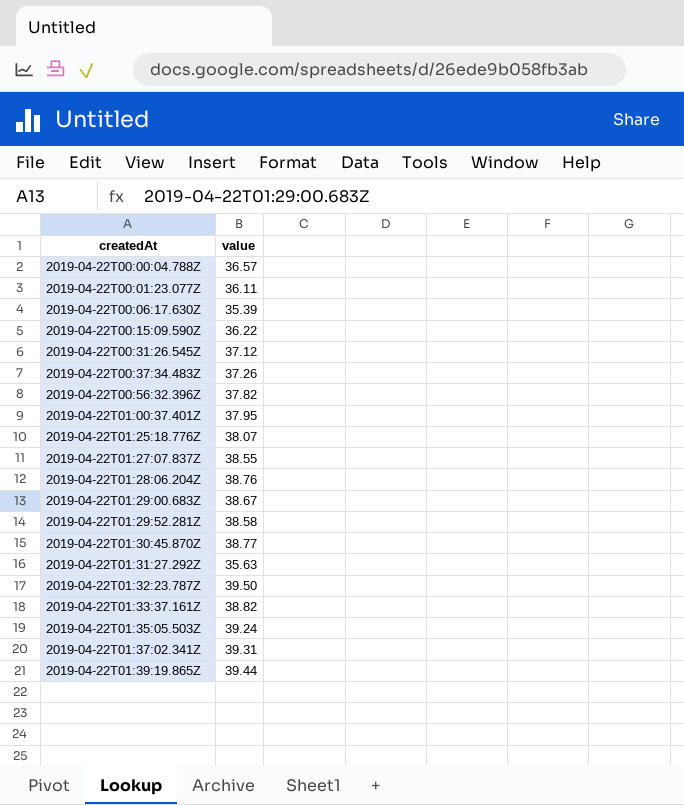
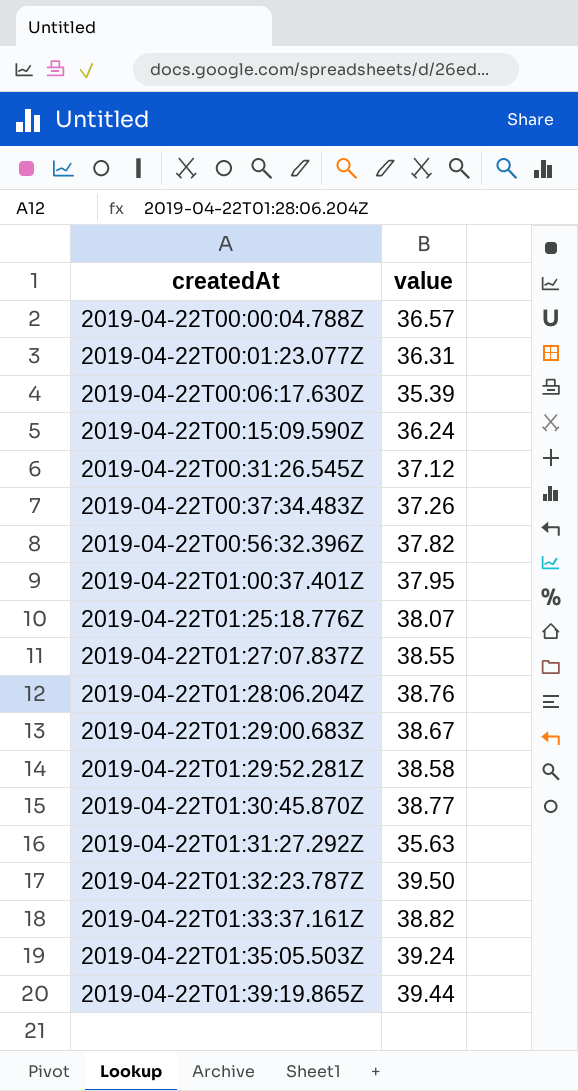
row 2019-04-22T01:37:02.341Z: 39.31 -> none
2019-04-22T00:01:23.077Z | value: 36.11 -> 36.31
2019-04-22T00:15:09.590Z | value: 36.22 -> 36.24

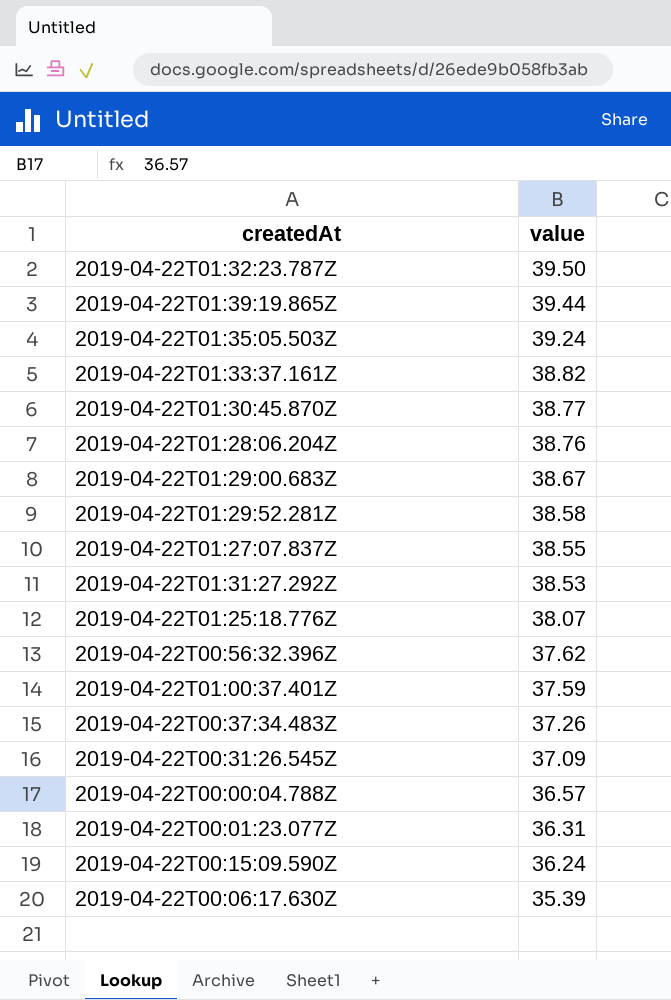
row order: createdAt ascending -> value descending
2019-04-22T01:31:27.292Z | value: 35.63 -> 38.53
2019-04-22T00:56:32.396Z | value: 37.82 -> 37.62
2019-04-22T01:00:37.401Z | value: 37.95 -> 37.59
2019-04-22T00:31:26.545Z | value: 37.12 -> 37.09

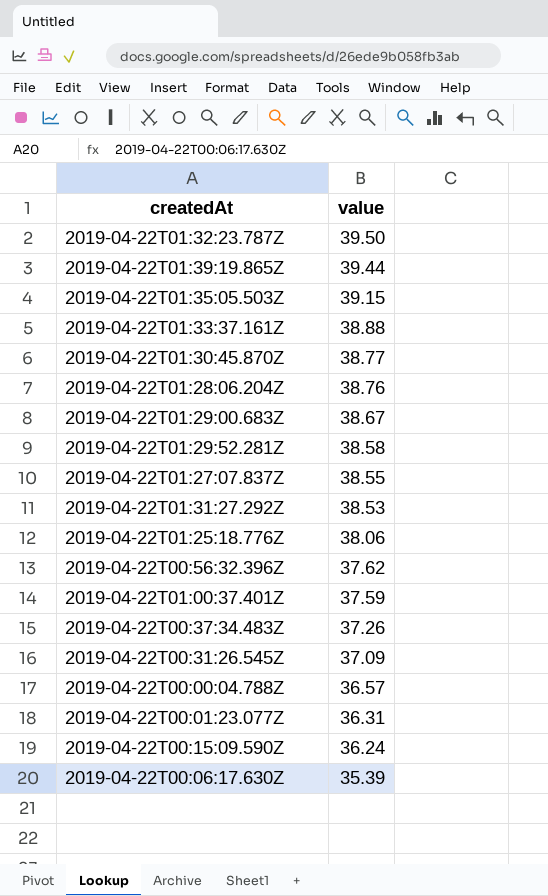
2019-04-22T01:35:05.503Z | value: 39.24 -> 39.15
2019-04-22T01:33:37.161Z | value: 38.82 -> 38.88
2019-04-22T01:25:18.776Z | value: 38.07 -> 38.06

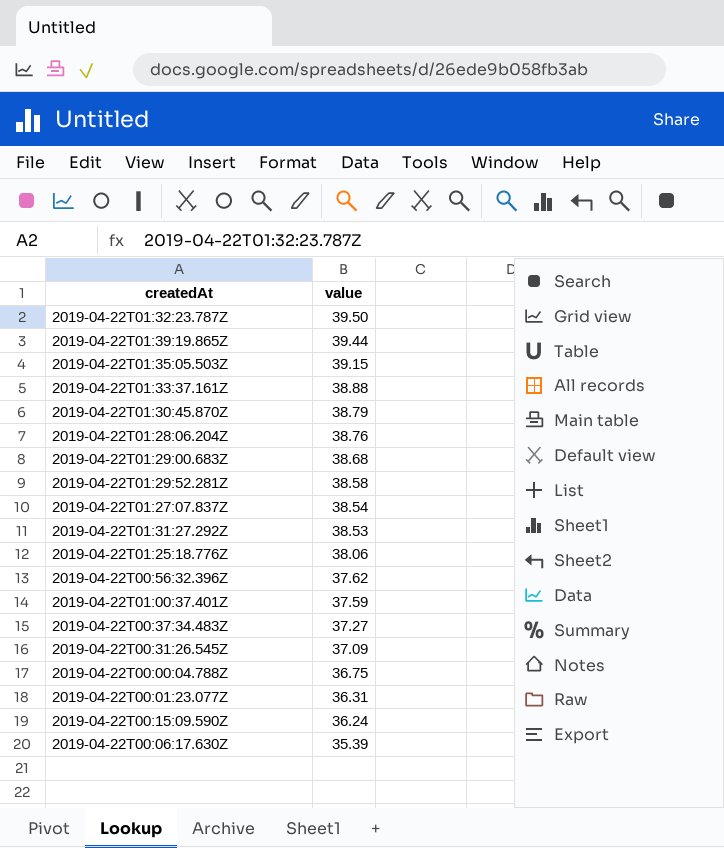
2019-04-22T01:30:45.870Z | value: 38.77 -> 38.79
2019-04-22T01:29:00.683Z | value: 38.67 -> 38.68
2019-04-22T01:27:07.837Z | value: 38.55 -> 38.54
2019-04-22T00:37:34.483Z | value: 37.26 -> 37.27
2019-04-22T00:00:04.788Z | value: 36.57 -> 36.75

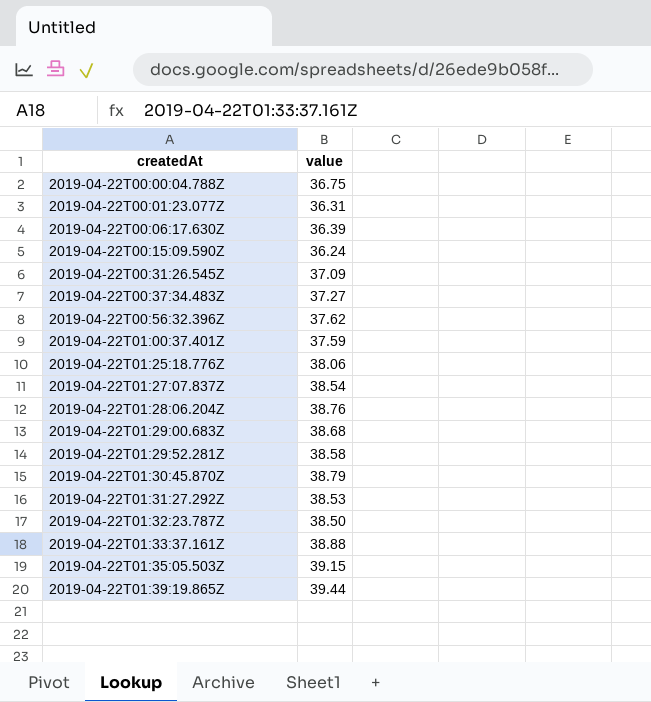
row order: value descending -> createdAt ascending
2019-04-22T00:06:17.630Z | value: 35.39 -> 36.39
2019-04-22T01:32:23.787Z | value: 39.50 -> 38.50

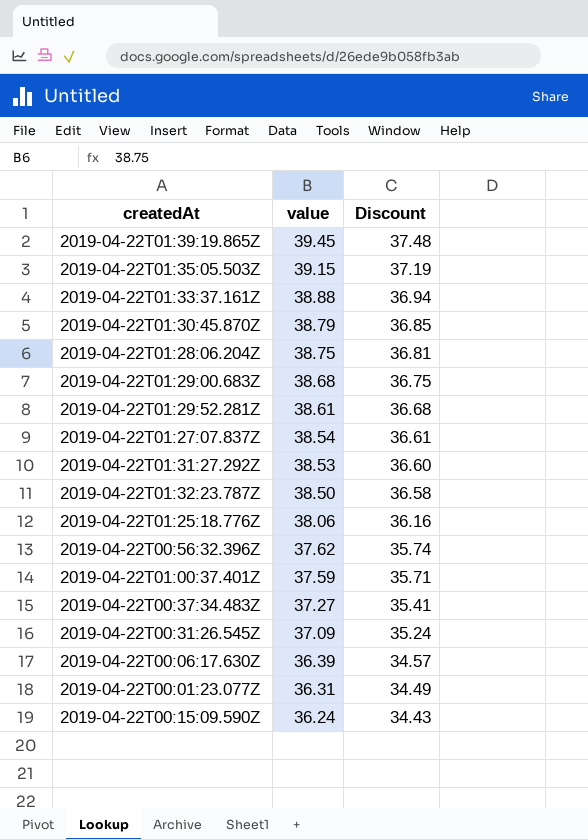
row order: createdAt ascending -> value descending
column Discount | formula: none -> [value] * 0.95
row 2019-04-22T00:00:04.788Z: 36.75 -> none
2019-04-22T01:39:19.865Z | value: 39.44 -> 39.45
2019-04-22T01:28:06.204Z | value: 38.76 -> 38.75
2019-04-22T01:29:52.281Z | value: 38.58 -> 38.61

